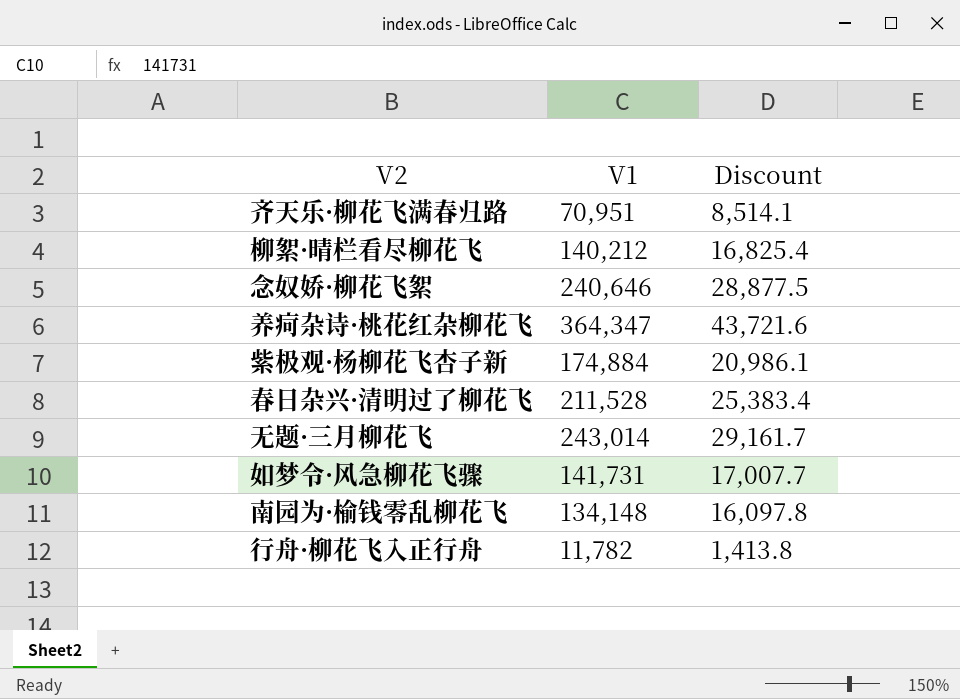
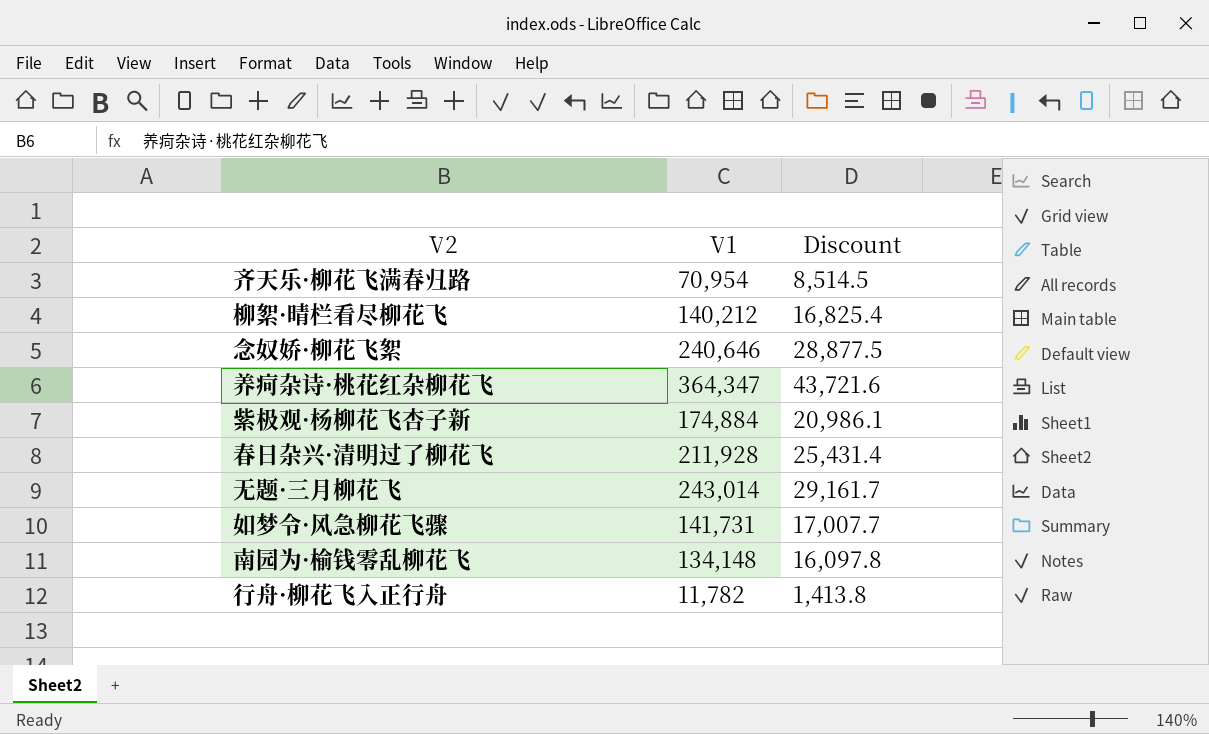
齐天乐·柳花飞满春归路 | V1: 70,951 -> 70,954
齐天乐·柳花飞满春归路 | Discount: 8,514.1 -> 8,514.5
春日杂兴·清明过了柳花飞 | V1: 211,528 -> 211,928
春日杂兴·清明过了柳花飞 | Discount: 25,383.4 -> 25,431.4

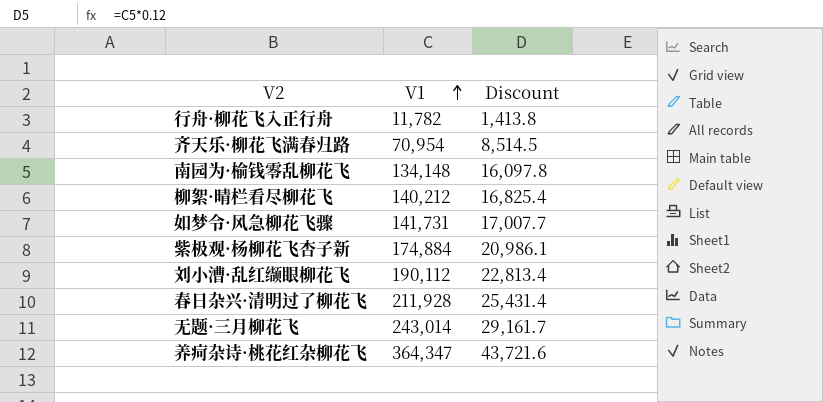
row order: none -> V1 ascending
row 念奴娇·柳花飞絮: 240,646 | 28,877.5 -> none
row 刘小漕·乱红缬眼柳花飞: none -> 190,112 | 22,813.4

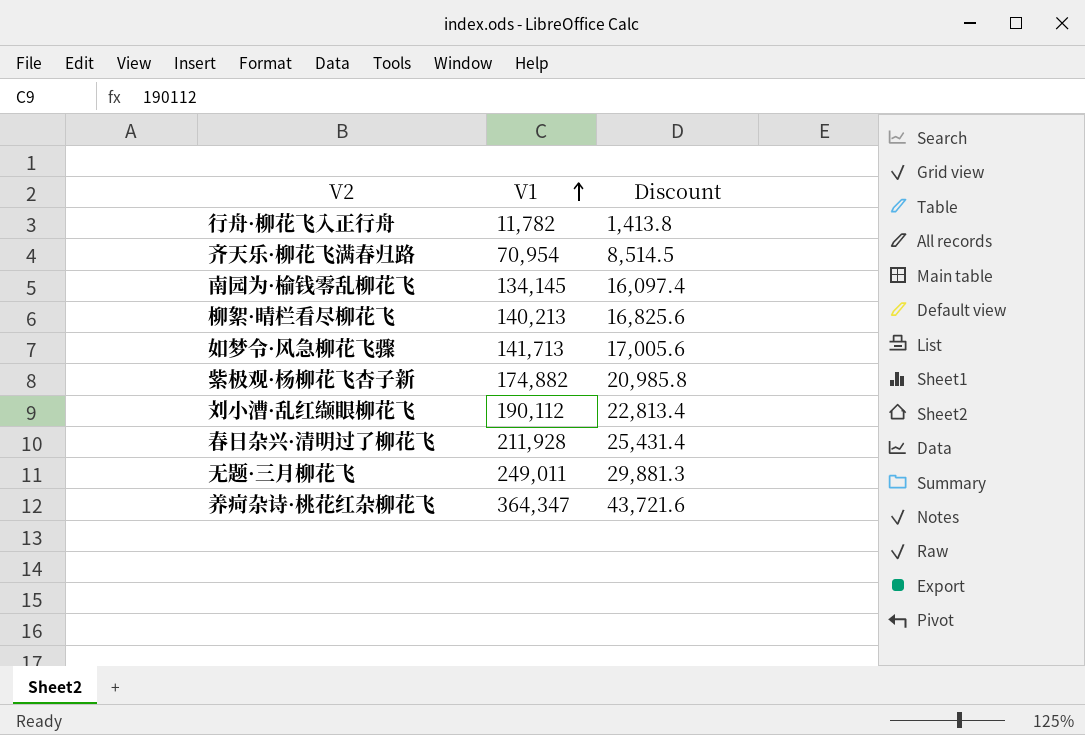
南园为·榆钱零乱柳花飞 | V1: 134,148 -> 134,145
南园为·榆钱零乱柳花飞 | Discount: 16,097.8 -> 16,097.4
柳絮·晴栏看尽柳花飞 | V1: 140,212 -> 140,213
柳絮·晴栏看尽柳花飞 | Discount: 16,825.4 -> 16,825.6
如梦令·风急柳花飞骤 | V1: 141,731 -> 141,713
如梦令·风急柳花飞骤 | Discount: 17,007.7 -> 17,005.6
紫极观·杨柳花飞杏子新 | V1: 174,884 -> 174,882
紫极观·杨柳花飞杏子新 | Discount: 20,986.1 -> 20,985.8
无题·三月柳花飞 | V1: 243,014 -> 249,011
无题·三月柳花飞 | Discount: 29,161.7 -> 29,881.3

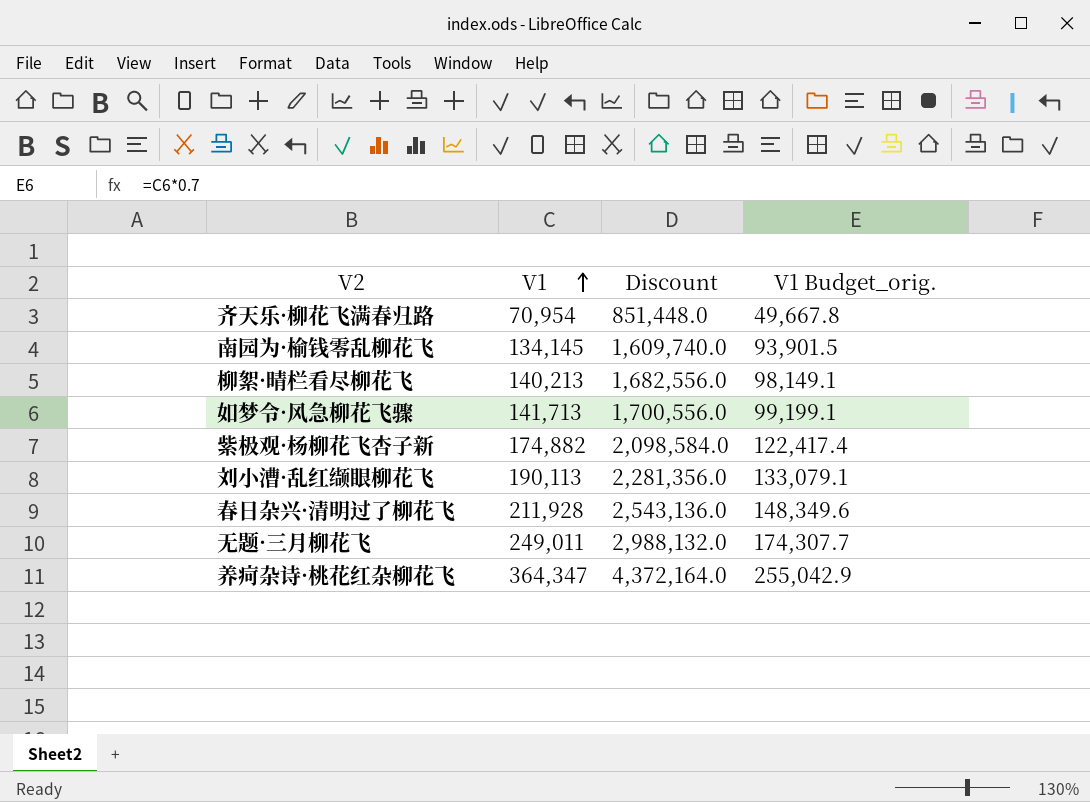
column Discount | formula: [V1] * 0.12 -> [V1] * 12
column V1 Budget_orig. | formula: none -> [V1] * 0.7
row 行舟·柳花飞入正行舟: 11,782 | 1,413.8 -> none
刘小漕·乱红缬眼柳花飞 | V1: 190,112 -> 190,113

